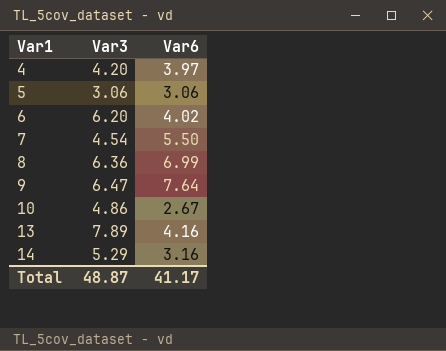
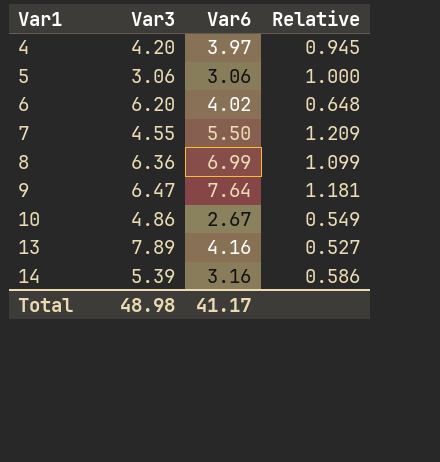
column Relative | formula: none -> [Var6] / [Var3]
7 | Var3: 4.54 -> 4.55
14 | Var3: 5.29 -> 5.39
Total | Var3: 48.87 -> 48.98

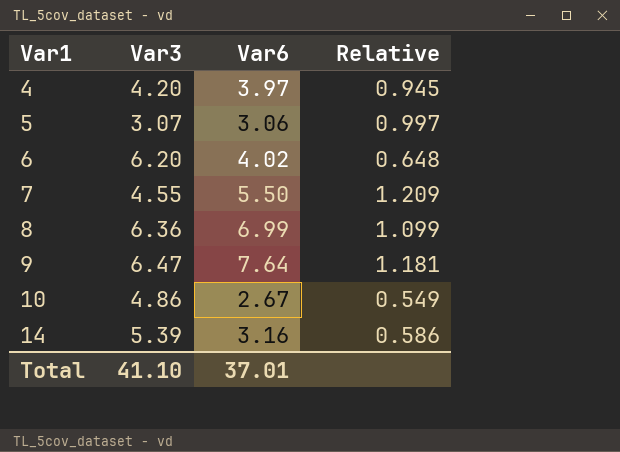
row 13: 7.89 | 4.16 | 0.527 -> none
5 | Var3: 3.06 -> 3.07
5 | Relative: 1.000 -> 0.997
Total | Var3: 48.98 -> 41.10
Total | Var6: 41.17 -> 37.01

